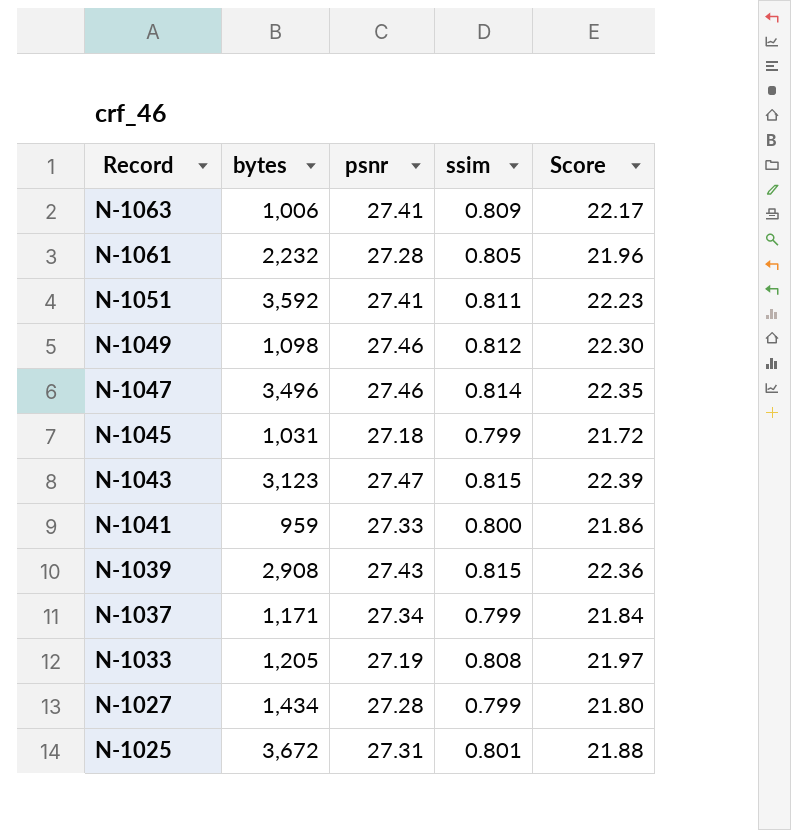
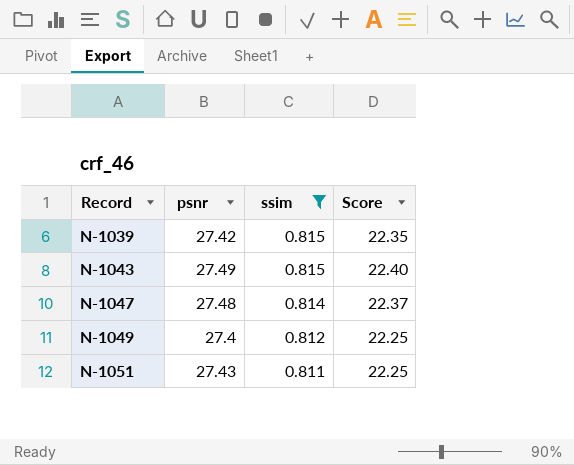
filter: none -> ssim >= 0.811
row order: Record descending -> Record ascending
column bytes | position: 2 -> none
N-1039 | psnr: 27.43 -> 27.42
N-1039 | Score: 22.36 -> 22.35
N-1043 | psnr: 27.47 -> 27.49
N-1043 | Score: 22.39 -> 22.40
N-1047 | psnr: 27.46 -> 27.48
N-1047 | Score: 22.35 -> 22.37
N-1049 | psnr: 27.46 -> 27.4
N-1049 | Score: 22.30 -> 22.25
N-1051 | psnr: 27.41 -> 27.43
N-1051 | Score: 22.23 -> 22.25

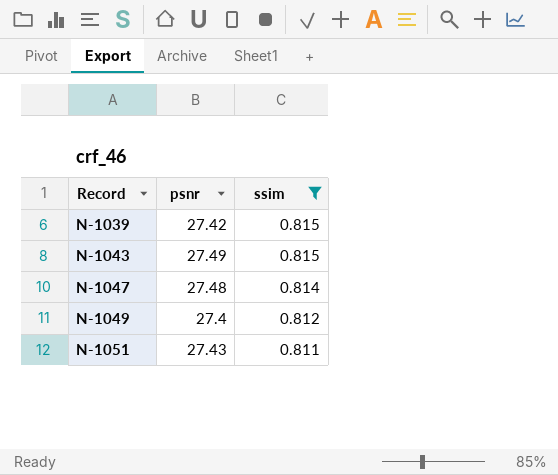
column Score | formula: [psnr] * [ssim] -> none

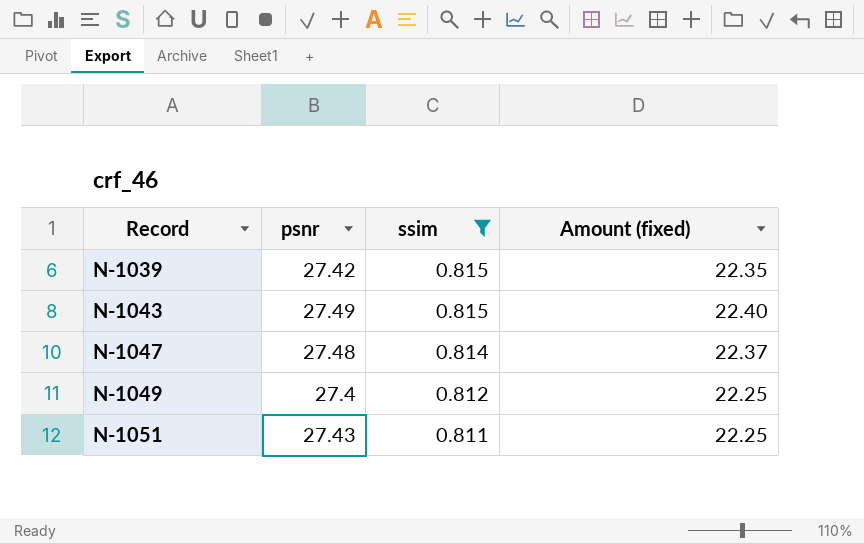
column Amount (fixed) | formula: none -> [psnr] * [ssim]

